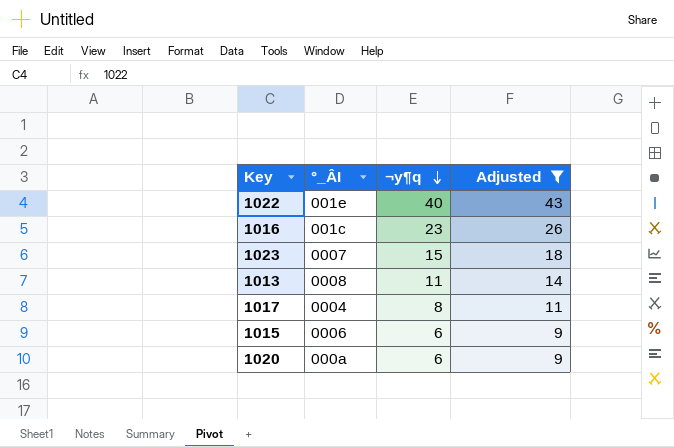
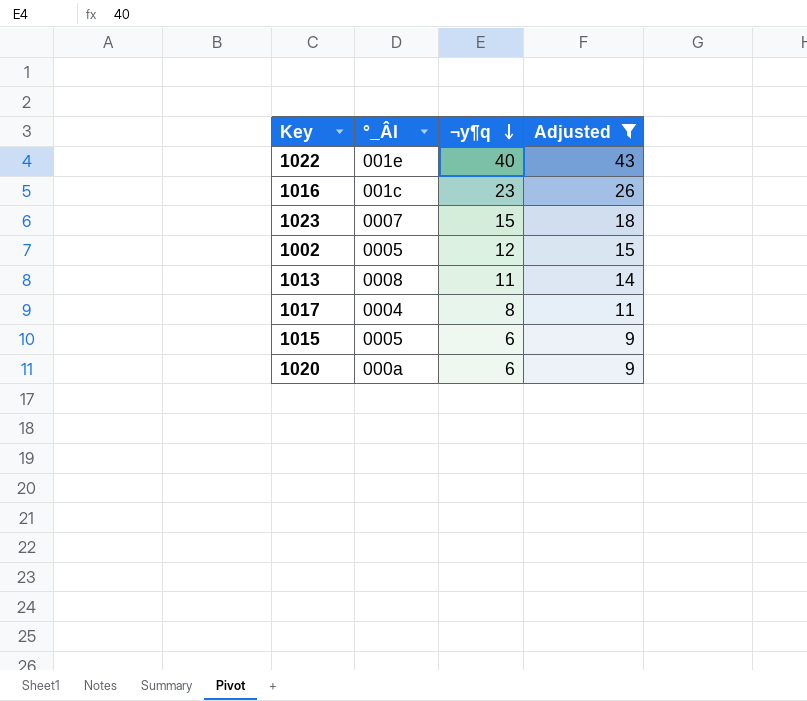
row 1002: none -> 0005 | 12 | 15
1015 | °_ÂI: 0006 -> 0005

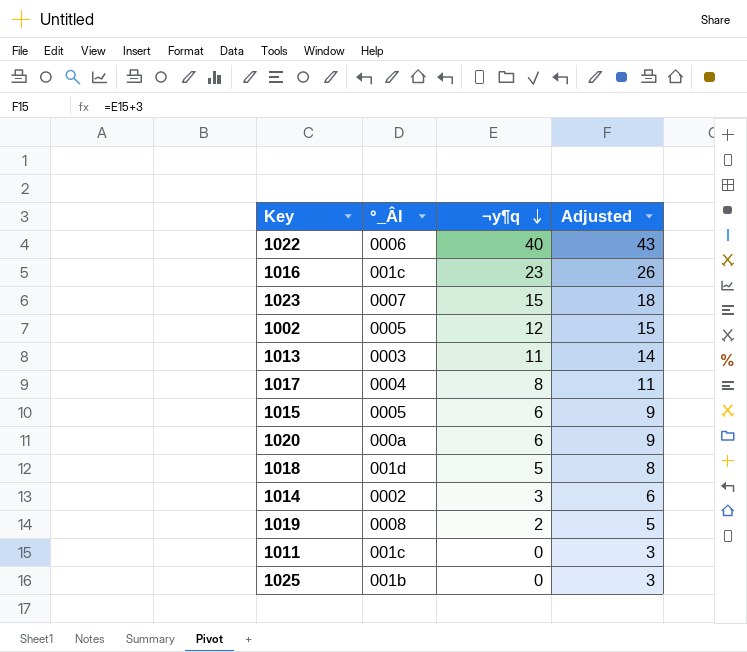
filter: Adjusted >= 9 -> none
1022 | °_ÂI: 001e -> 0006
1013 | °_ÂI: 0008 -> 0003

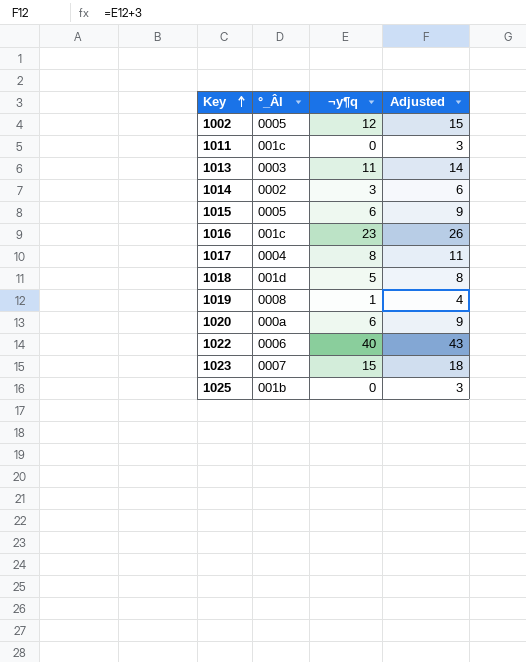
row order: ¬y¶q descending -> Key ascending
1019 | ¬y¶q: 2 -> 1
1019 | Adjusted: 5 -> 4

